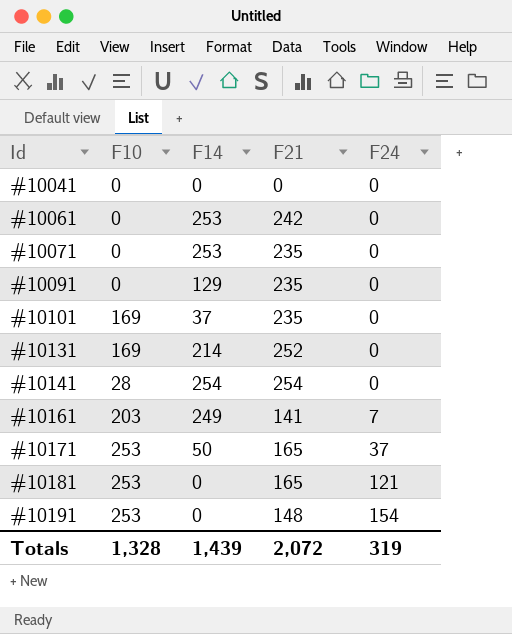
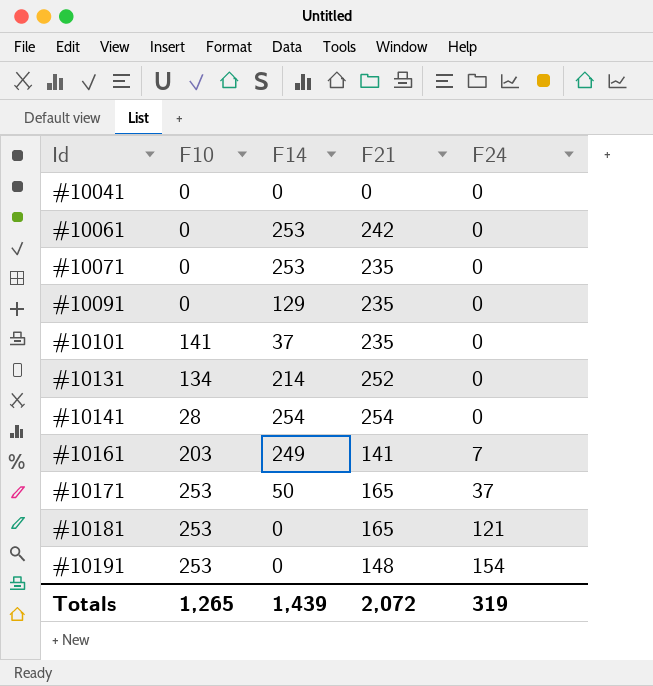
#10101 | F10: 169 -> 141
#10131 | F10: 169 -> 134
Totals | F10: 1,328 -> 1,265

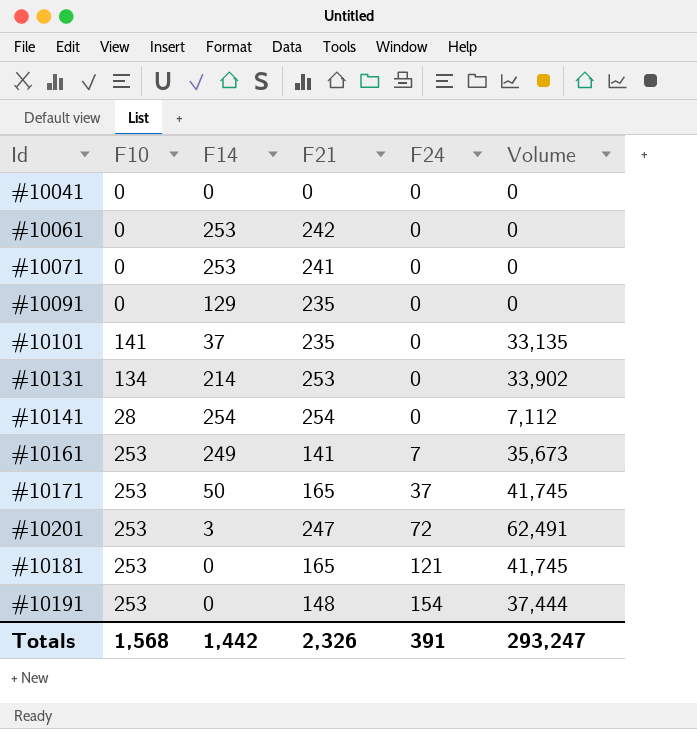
column Volume | formula: none -> [F10] * [F21]
#10071 | F21: 235 -> 241
#10131 | F21: 252 -> 253
#10161 | F10: 203 -> 253
row #10201: none -> 253 | 3 | 247 | 72 | 62,491
Totals | F10: 1,265 -> 1,568
Totals | F14: 1,439 -> 1,442
Totals | F21: 2,072 -> 2,326
Totals | F24: 319 -> 391

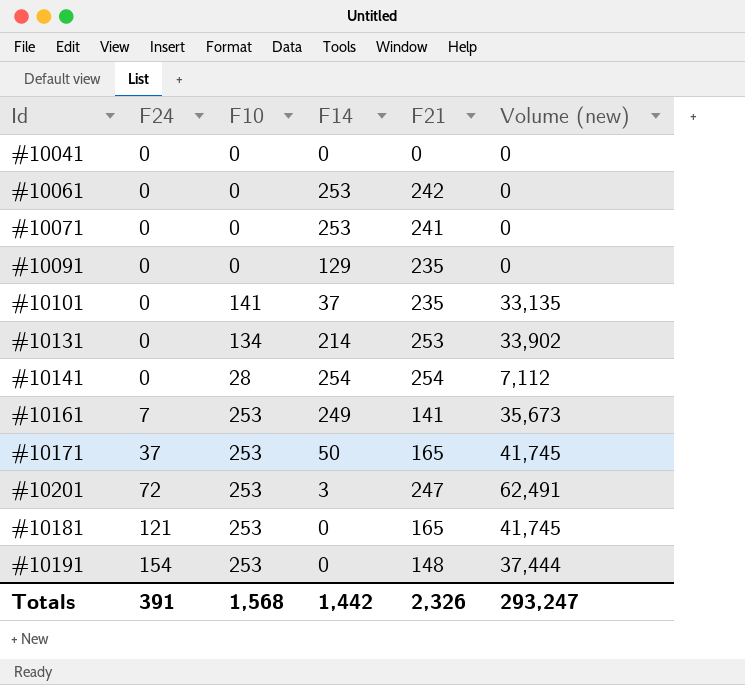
column F24 | position: 5 -> 2
column name: Volume -> Volume (new)

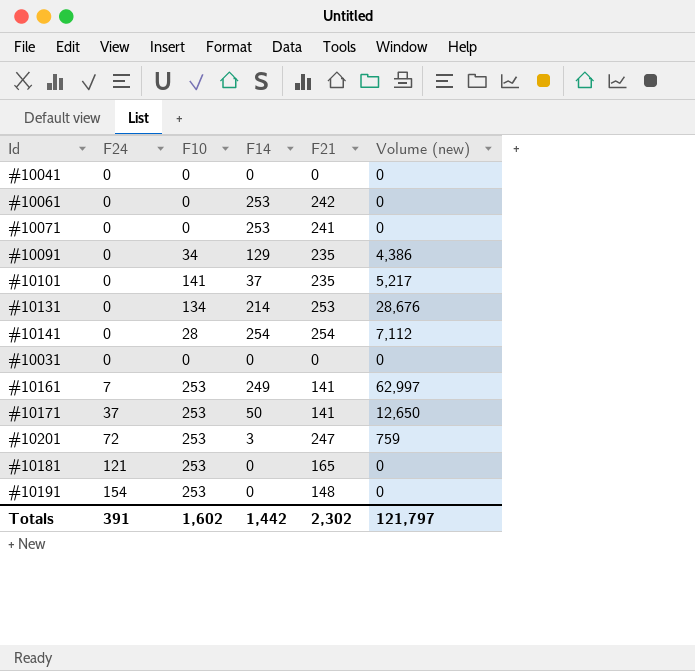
column Volume (new) | formula: [F10] * [F21] -> [F10] * [F14]
#10091 | F10: 0 -> 34
row #10031: none -> 0 | 0 | 0 | 0 | 0
#10171 | F21: 165 -> 141
Totals | F10: 1,568 -> 1,602
Totals | F21: 2,326 -> 2,302
Totals | Volume (new): 293,247 -> 121,797

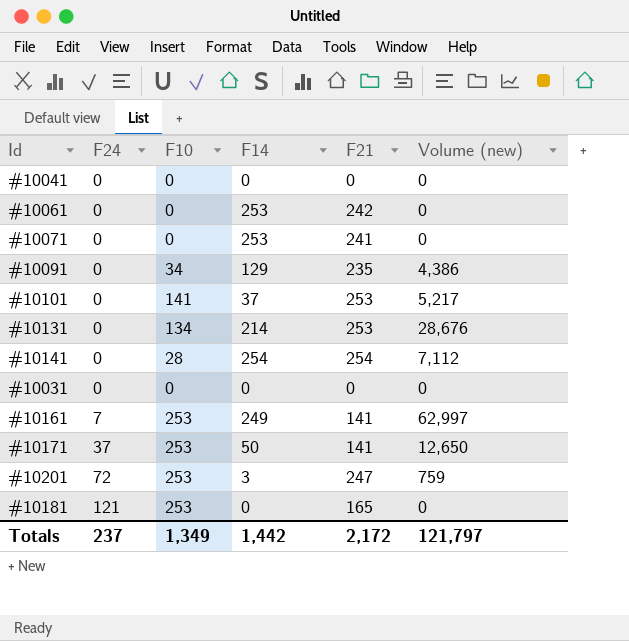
row #10191: 154 | 253 | 0 | 148 | 0 -> none
#10101 | F21: 235 -> 253
Totals | F24: 391 -> 237
Totals | F10: 1,602 -> 1,349
Totals | F21: 2,302 -> 2,172

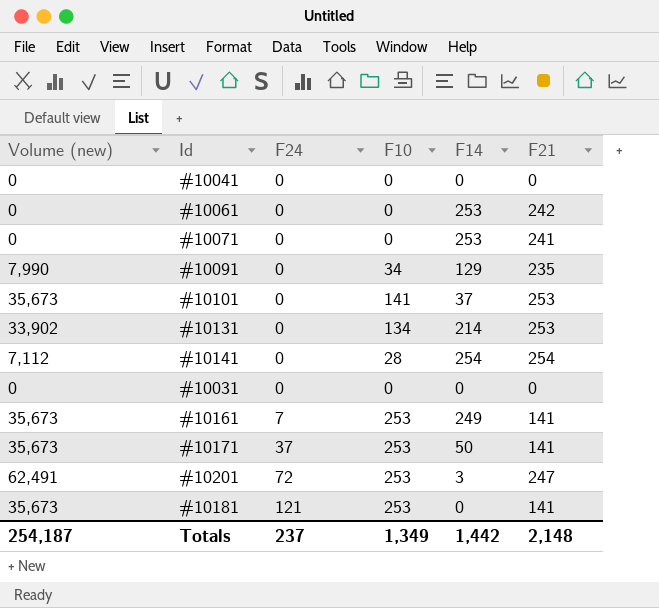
column Volume (new) | formula: [F10] * [F14] -> [F10] * [F21]
column Volume (new) | position: 6 -> 1
#10181 | F21: 165 -> 141
Totals | Volume (new): 121,797 -> 254,187
Totals | F21: 2,172 -> 2,148

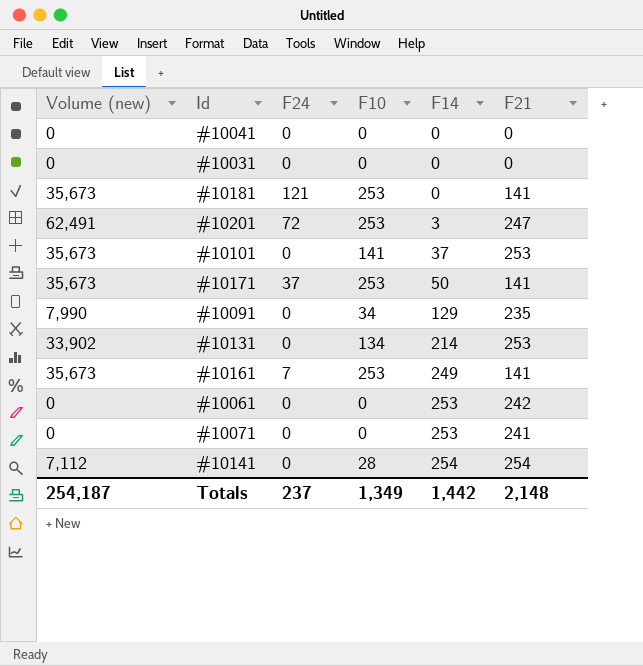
row order: F24 ascending -> F14 ascending

